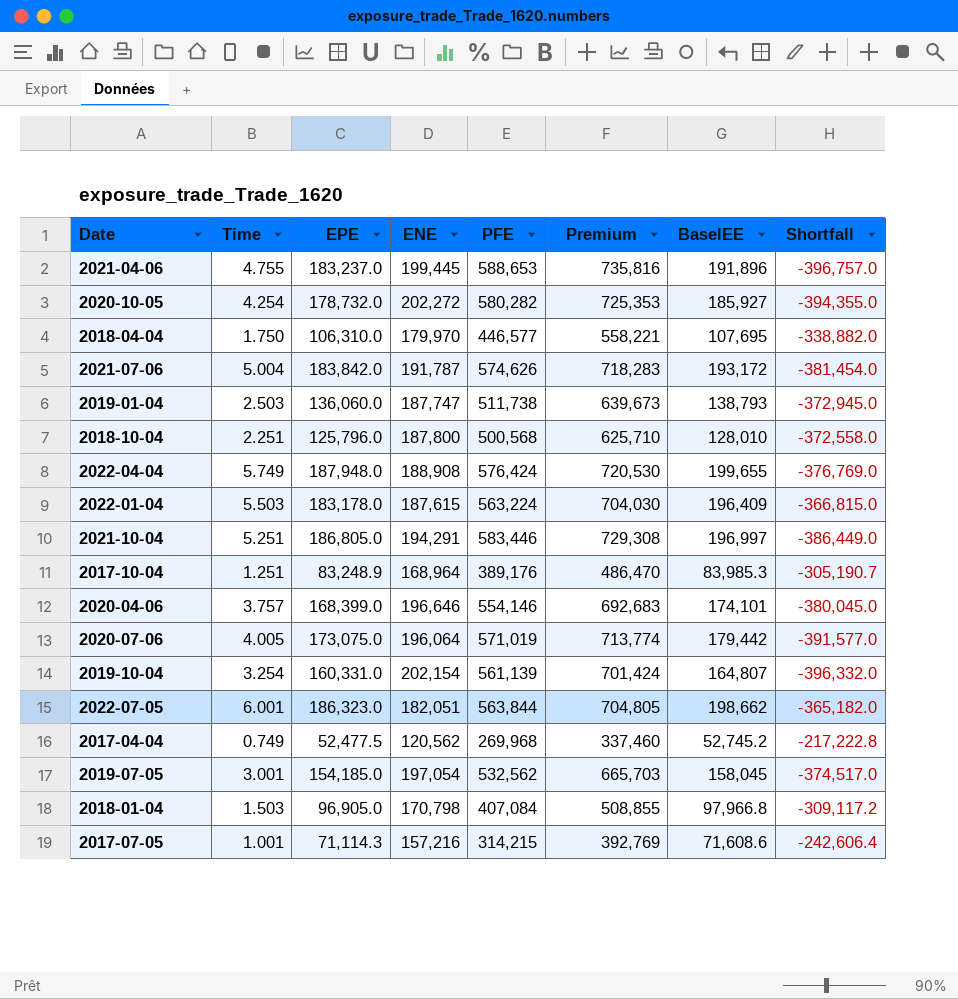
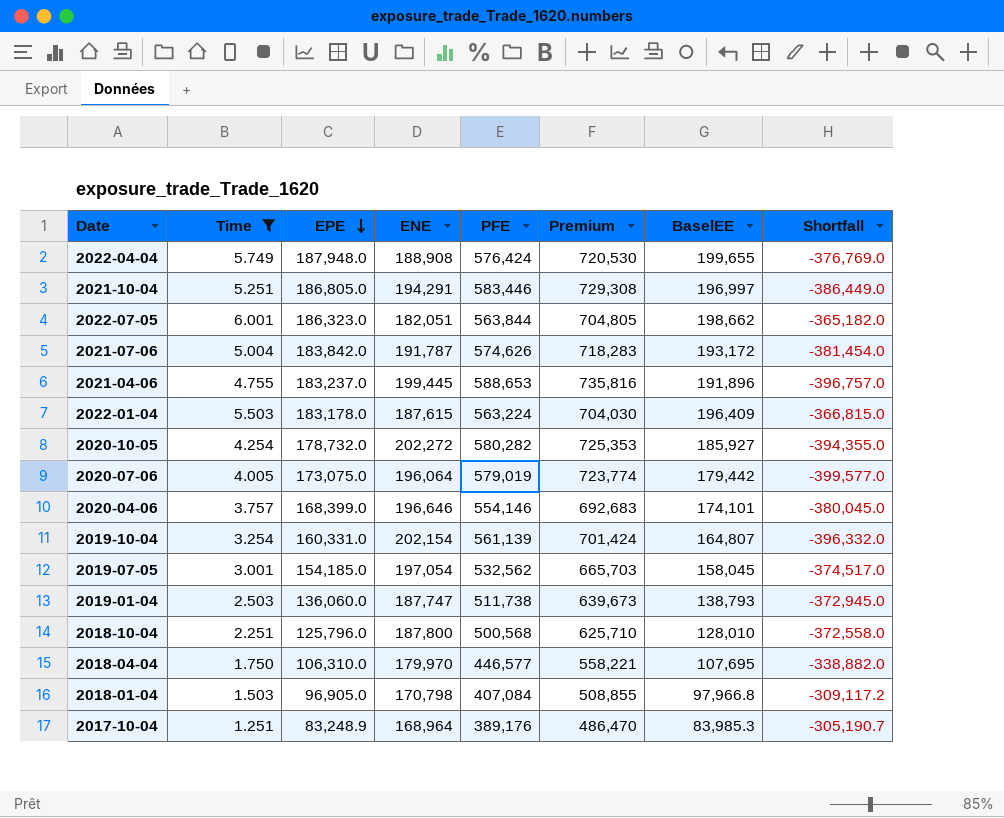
filter: none -> Time >= 1.251
row order: none -> EPE descending
2020-07-06 | PFE: 571,019 -> 579,019
2020-07-06 | Premium: 713,774 -> 723,774
2020-07-06 | Shortfall: -391,577.0 -> -399,577.0

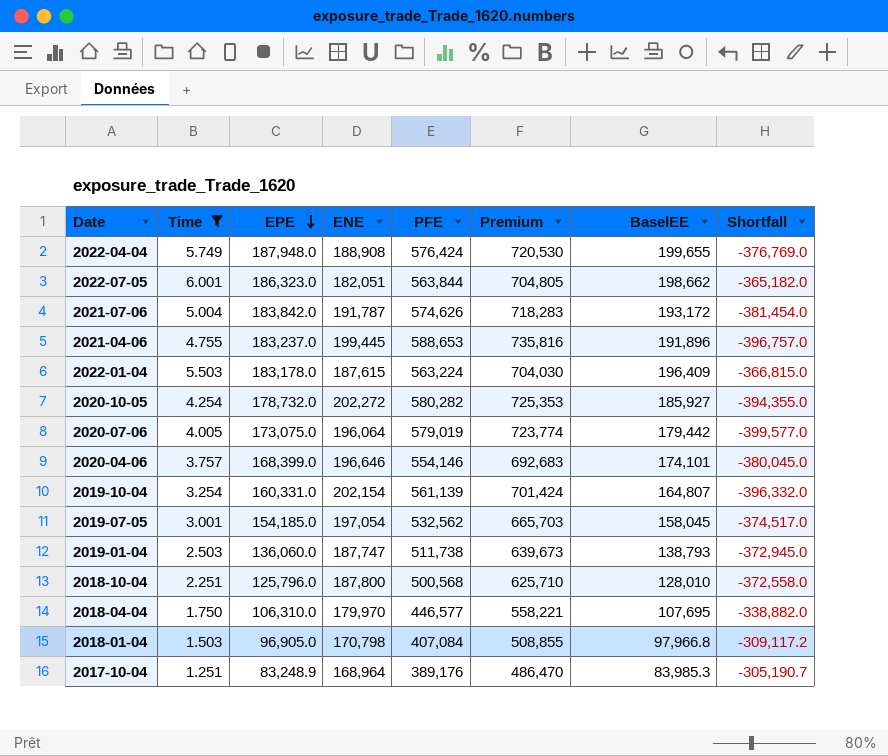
row 2021-10-04: 5.251 | 186,805.0 | 194,291 | 583,446 | 729,308 | 196,997 | -386,449.0 -> none

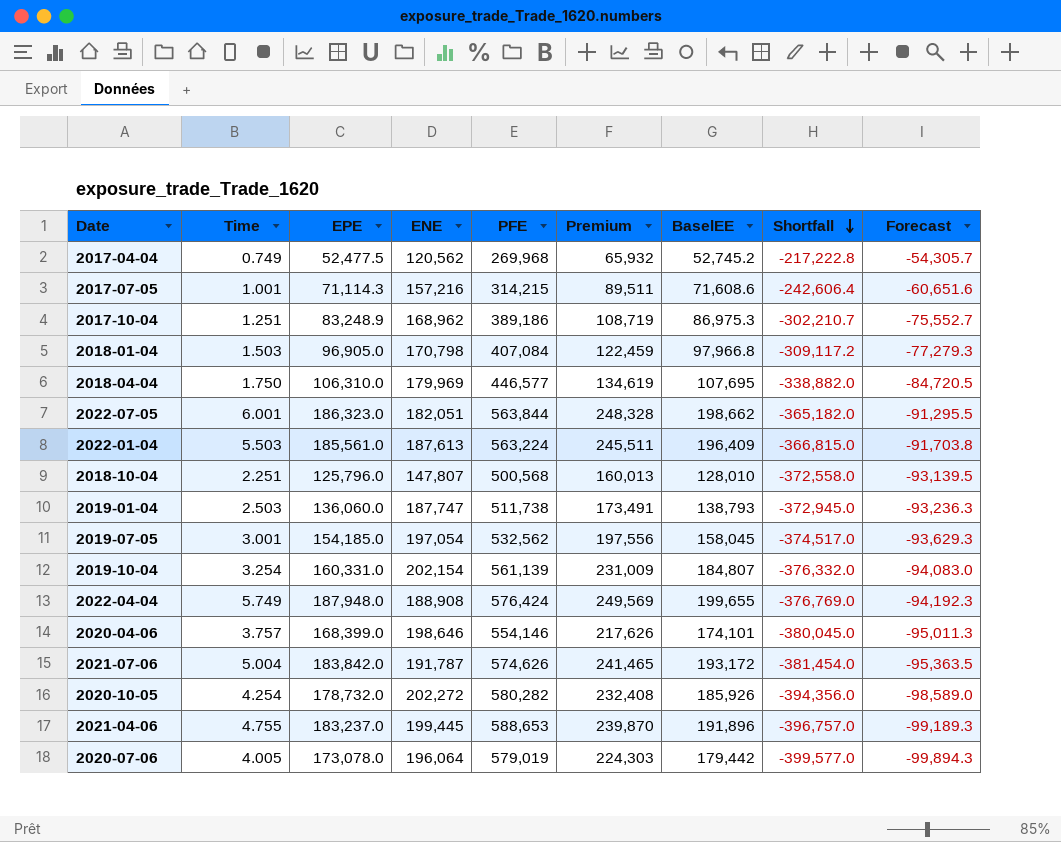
filter: Time >= 1.251 -> none
row order: EPE descending -> Shortfall descending
column Premium | formula: [PFE] * 1.25 -> [BaselEE] * 1.25
column Forecast | formula: none -> [Shortfall] * 0.25
2017-10-04 | ENE: 168,964 -> 168,962
2017-10-04 | PFE: 389,176 -> 389,186
2017-10-04 | BaselEE: 83,985.3 -> 86,975.3
2017-10-04 | Shortfall: -305,190.7 -> -302,210.7
2018-04-04 | ENE: 179,970 -> 179,969
2022-01-04 | EPE: 183,178.0 -> 185,561.0
2022-01-04 | ENE: 187,615 -> 187,613
2018-10-04 | ENE: 187,800 -> 147,807
2019-10-04 | BaselEE: 164,807 -> 184,807
2019-10-04 | Shortfall: -396,332.0 -> -376,332.0
2020-04-06 | ENE: 196,646 -> 198,646
2020-10-05 | BaselEE: 185,927 -> 185,926
2020-10-05 | Shortfall: -394,355.0 -> -394,356.0
2020-07-06 | EPE: 173,075.0 -> 173,078.0

